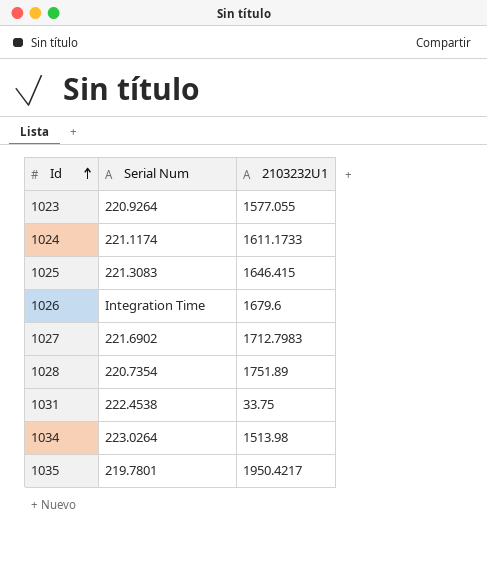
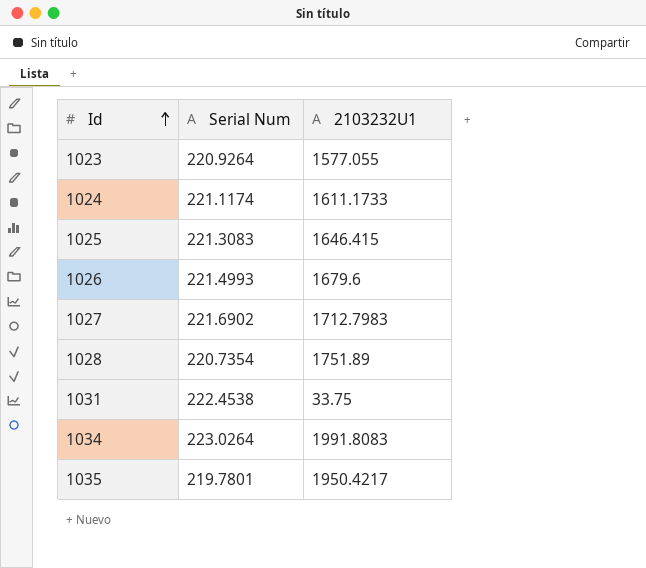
1026 | Serial Num: Integration Time -> 221.4993
1034 | 2103232U1: 1513.98 -> 1991.8083

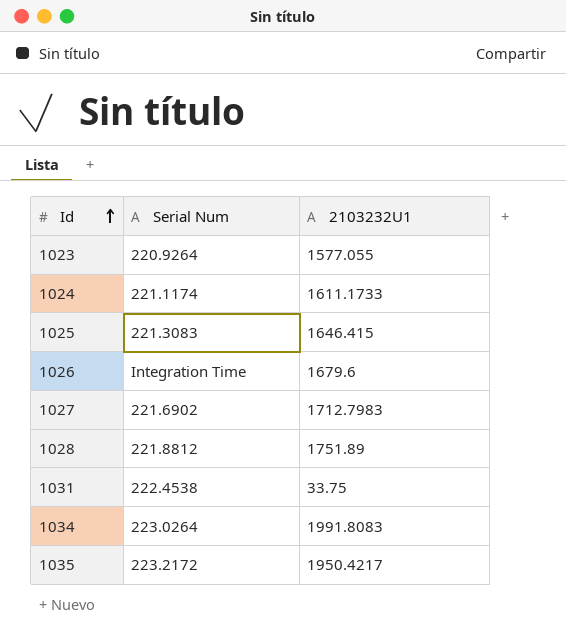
1026 | Serial Num: 221.4993 -> Integration Time
1028 | Serial Num: 220.7354 -> 221.8812
1035 | Serial Num: 219.7801 -> 223.2172

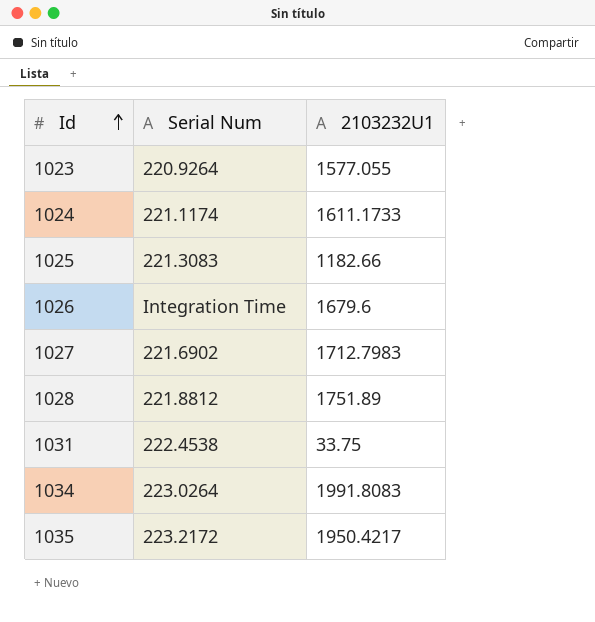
1025 | 2103232U1: 1646.415 -> 1182.66

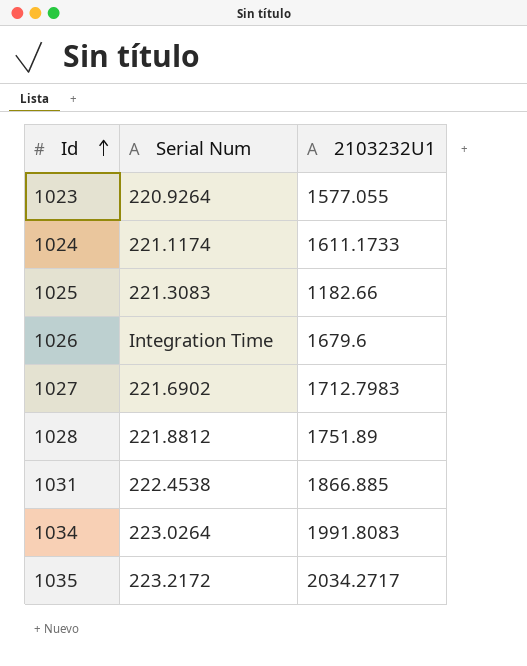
1031 | 2103232U1: 33.75 -> 1866.885
1035 | 2103232U1: 1950.4217 -> 2034.2717

